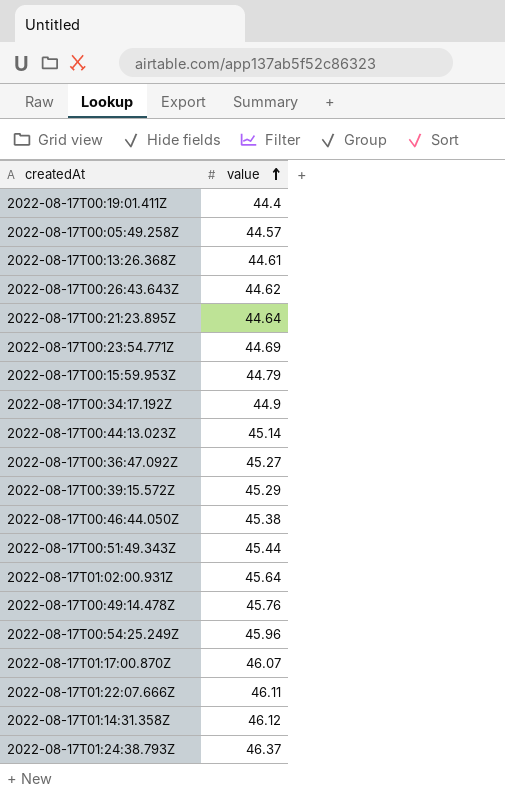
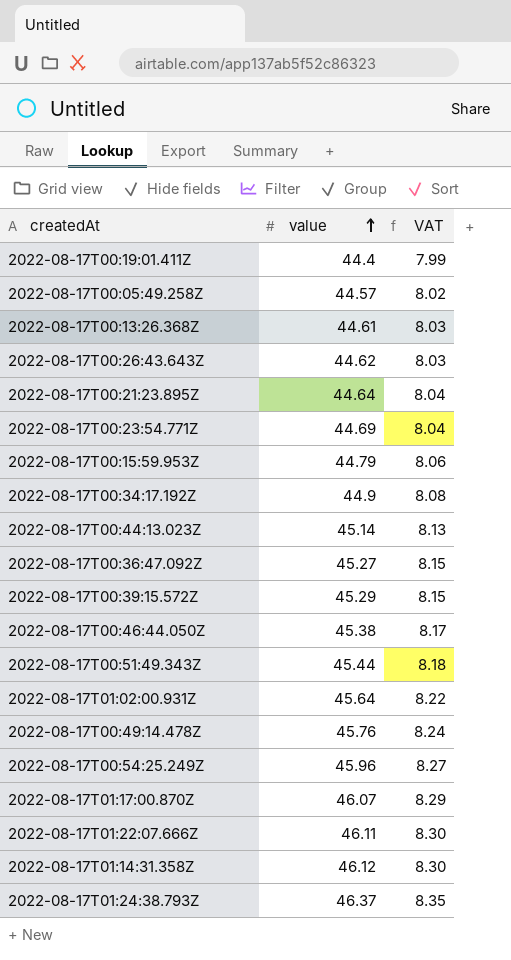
column VAT | formula: none -> [value] * 0.18

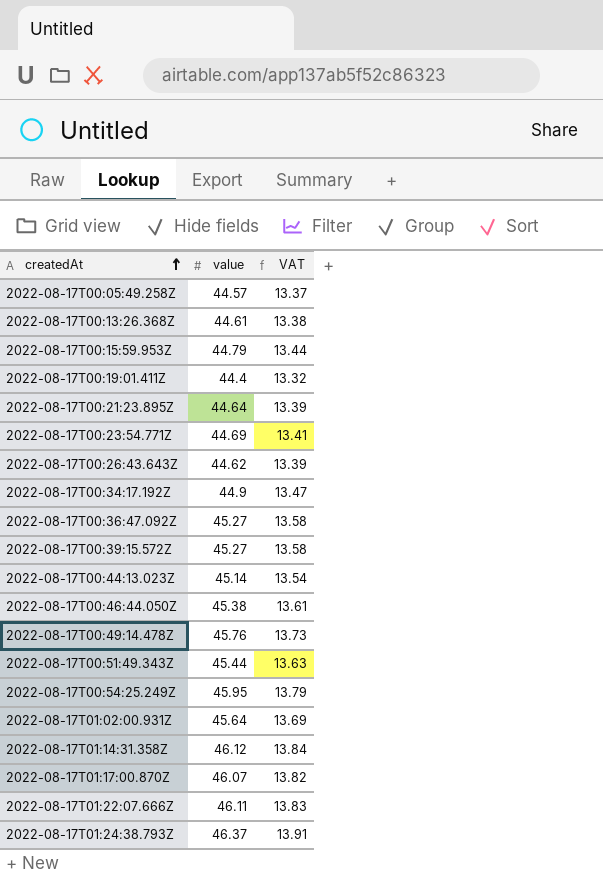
row order: value ascending -> createdAt ascending
column VAT | formula: [value] * 0.18 -> [value] * 0.3
2022-08-17T00:39:15.572Z | value: 45.29 -> 45.27
2022-08-17T00:54:25.249Z | value: 45.96 -> 45.95

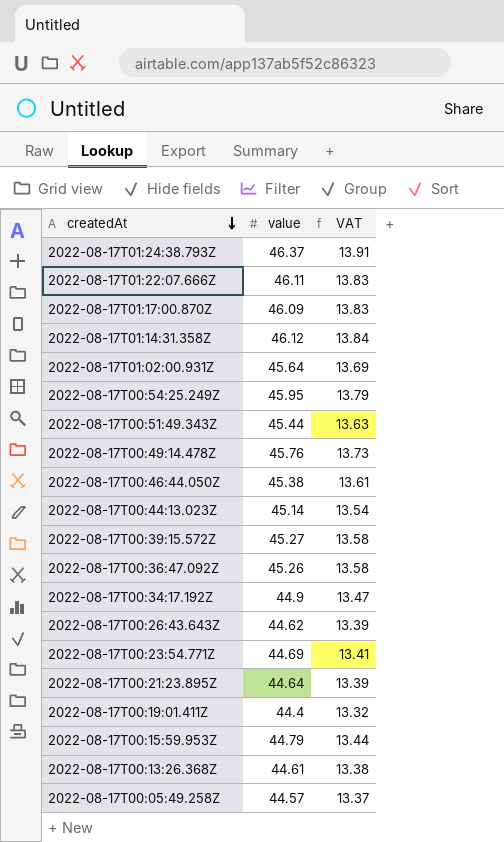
row order: createdAt ascending -> createdAt descending
2022-08-17T01:17:00.870Z | value: 46.07 -> 46.09
2022-08-17T01:17:00.870Z | VAT: 13.82 -> 13.83
2022-08-17T00:36:47.092Z | value: 45.27 -> 45.26

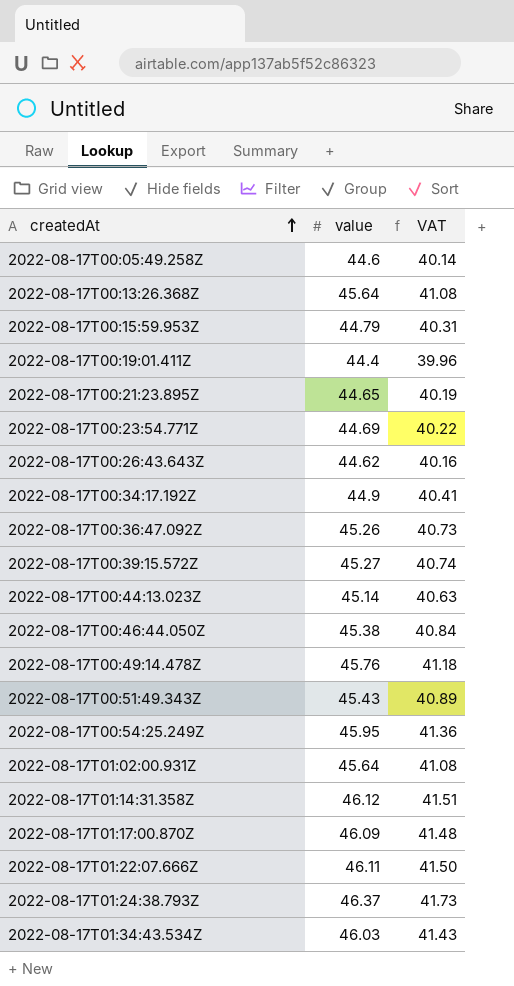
row order: createdAt descending -> createdAt ascending
column VAT | formula: [value] * 0.3 -> [value] * 0.9
2022-08-17T00:05:49.258Z | value: 44.57 -> 44.6
2022-08-17T00:13:26.368Z | value: 44.61 -> 45.64
2022-08-17T00:21:23.895Z | value: 44.64 -> 44.65
2022-08-17T00:51:49.343Z | value: 45.44 -> 45.43
row 2022-08-17T01:34:43.534Z: none -> 46.03 | 41.43

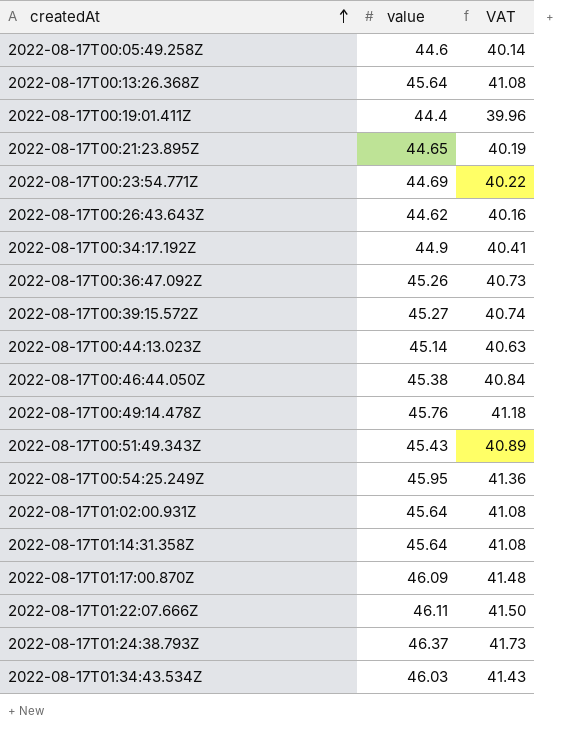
row 2022-08-17T00:15:59.953Z: 44.79 | 40.31 -> none
2022-08-17T01:14:31.358Z | value: 46.12 -> 45.64
2022-08-17T01:14:31.358Z | VAT: 41.51 -> 41.08

